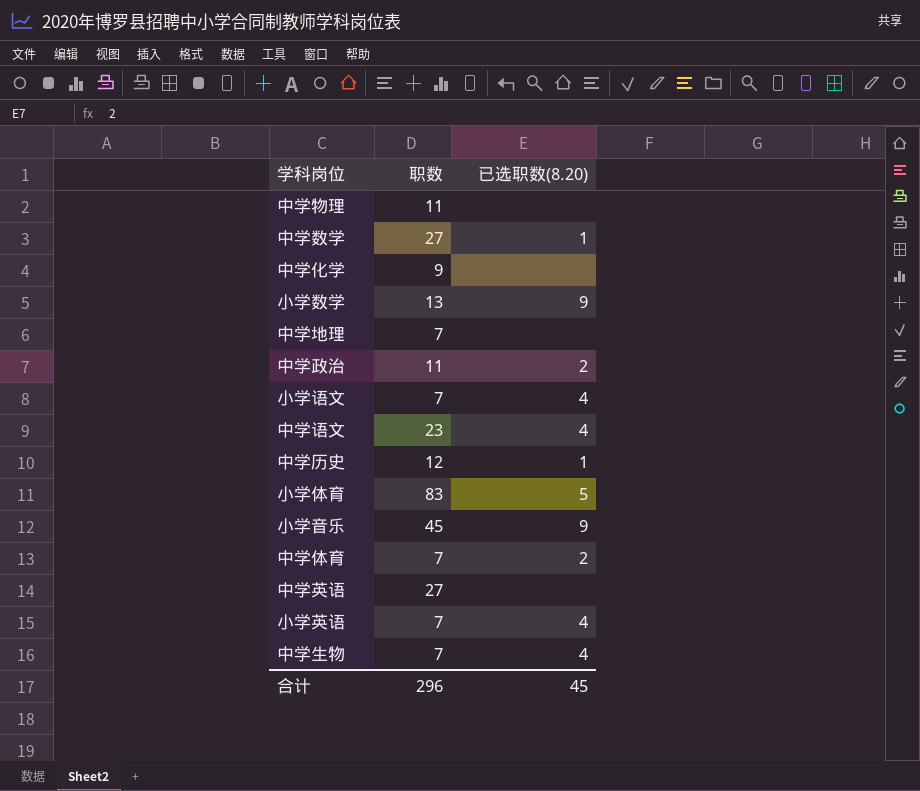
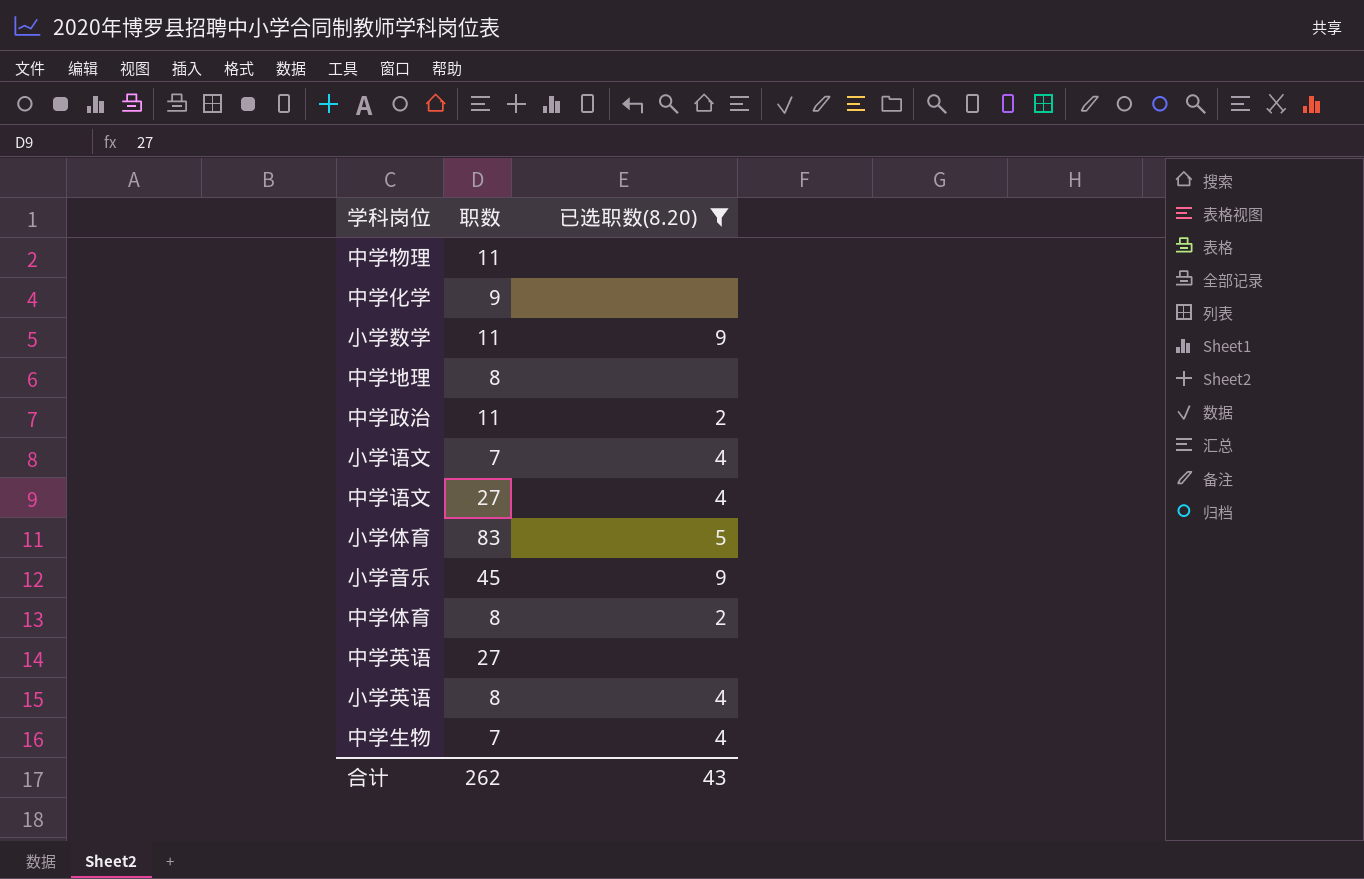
filter: none -> 已选职数(8.20) != 1
小学数学 | 职数: 13 -> 11
中学地理 | 职数: 7 -> 8
中学语文 | 职数: 23 -> 27
中学体育 | 职数: 7 -> 8
小学英语 | 职数: 7 -> 8
合计 | 职数: 296 -> 262
合计 | 已选职数(8.20): 45 -> 43

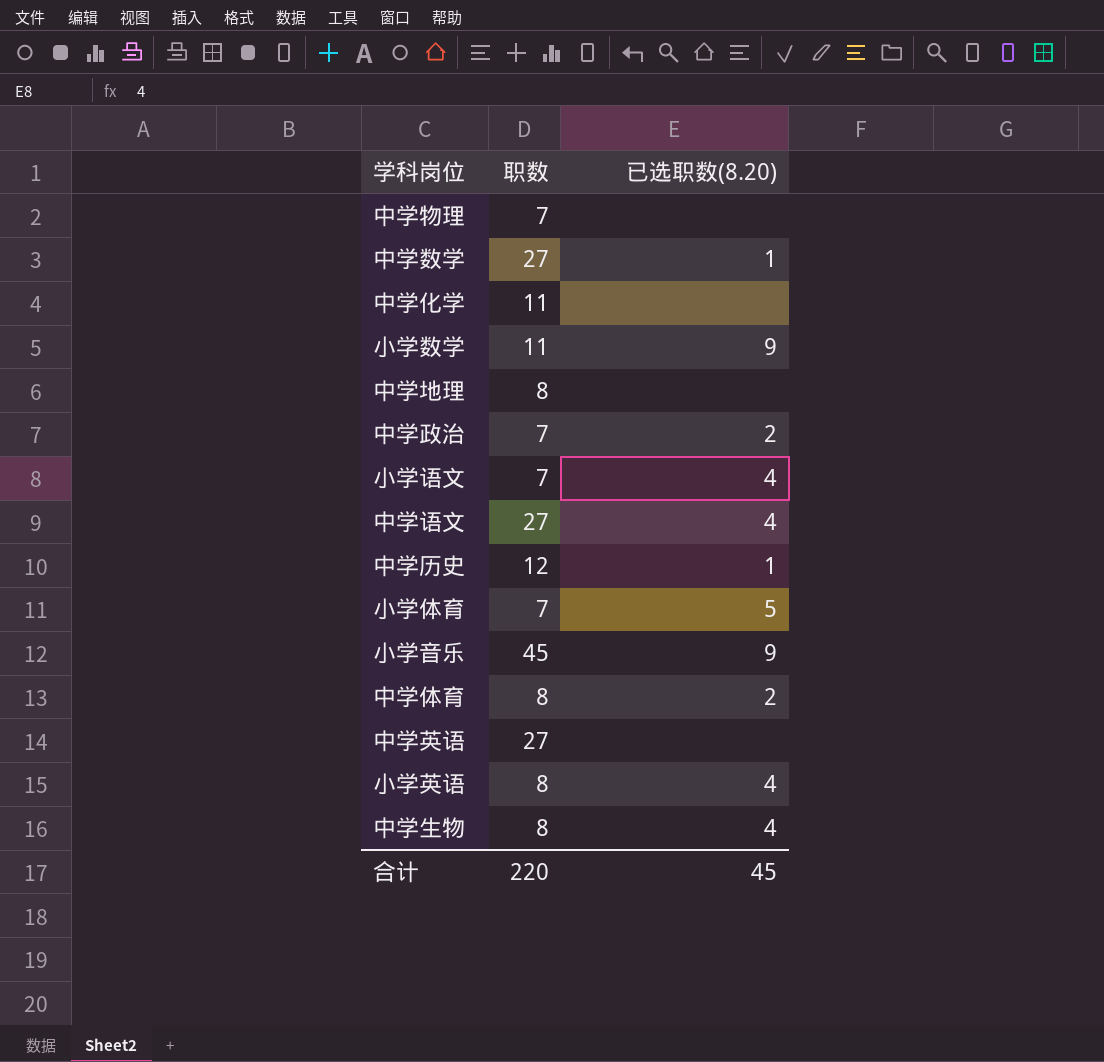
filter: 已选职数(8.20) != 1 -> none
中学物理 | 职数: 11 -> 7
中学化学 | 职数: 9 -> 11
中学政治 | 职数: 11 -> 7
小学体育 | 职数: 83 -> 7
中学生物 | 职数: 7 -> 8
合计 | 职数: 262 -> 220
合计 | 已选职数(8.20): 43 -> 45

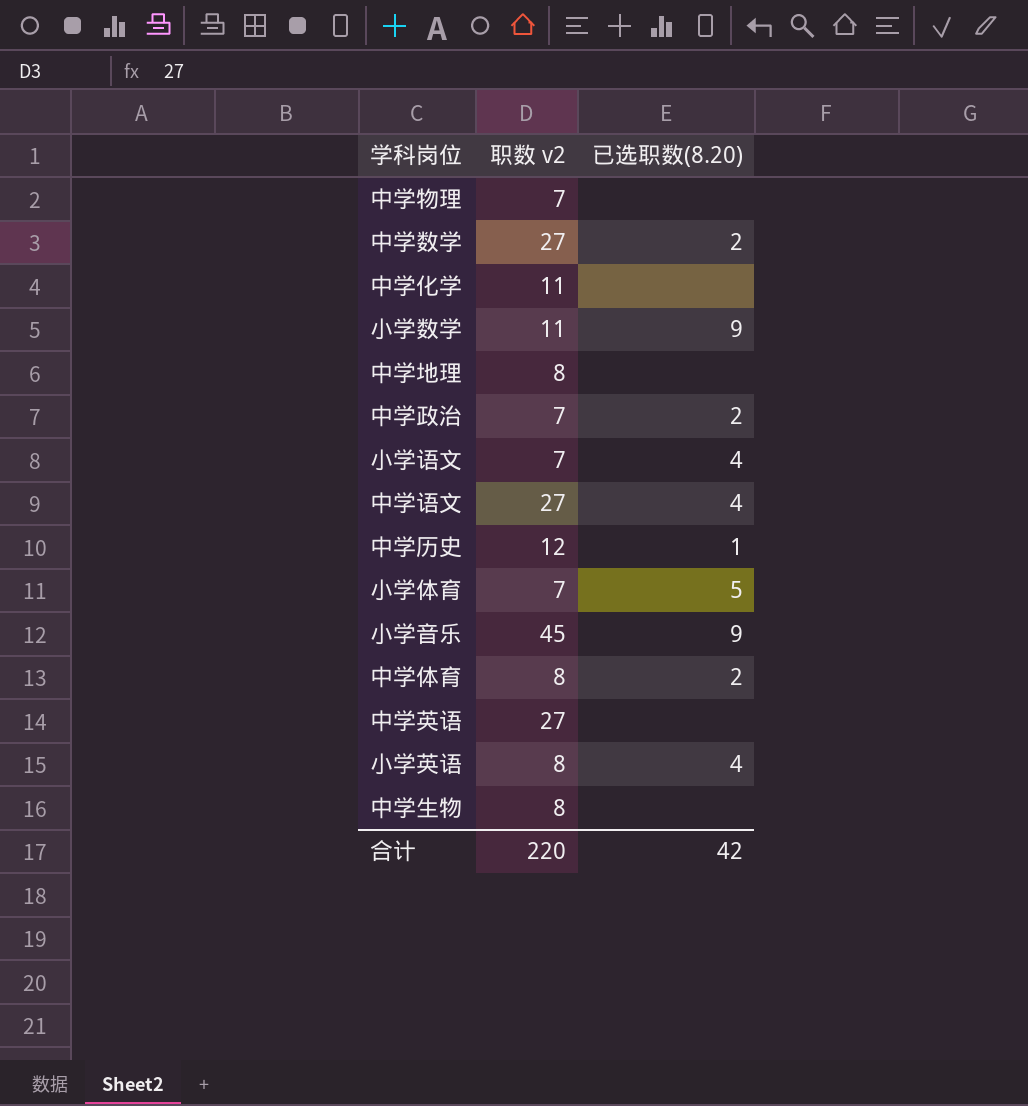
column name: 职数 -> 职数 v2
中学数学 | 已选职数(8.20): 1 -> 2
中学生物 | 已选职数(8.20): 4 -> none
合计 | 已选职数(8.20): 45 -> 42

